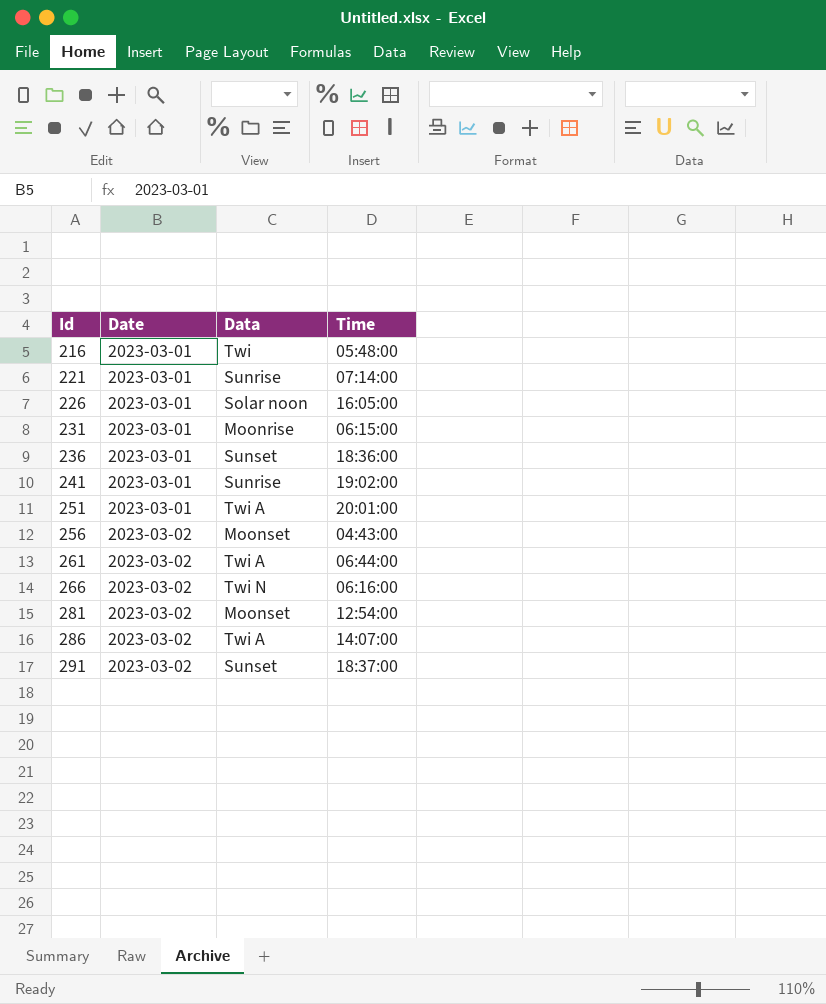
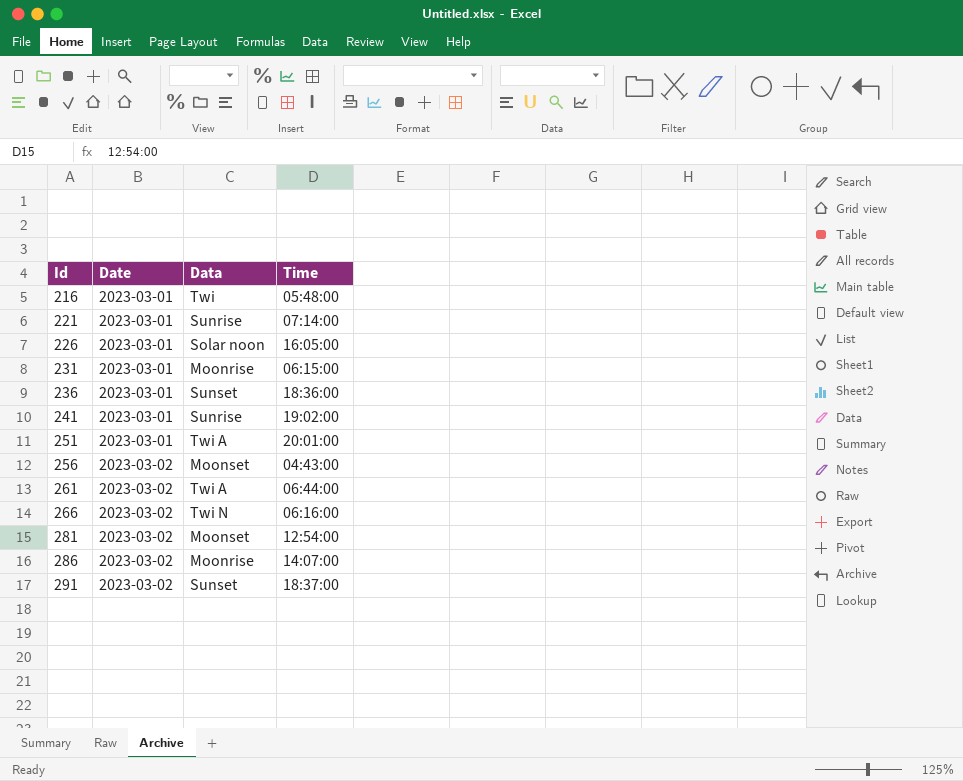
286 | Data: Twi A -> Moonrise

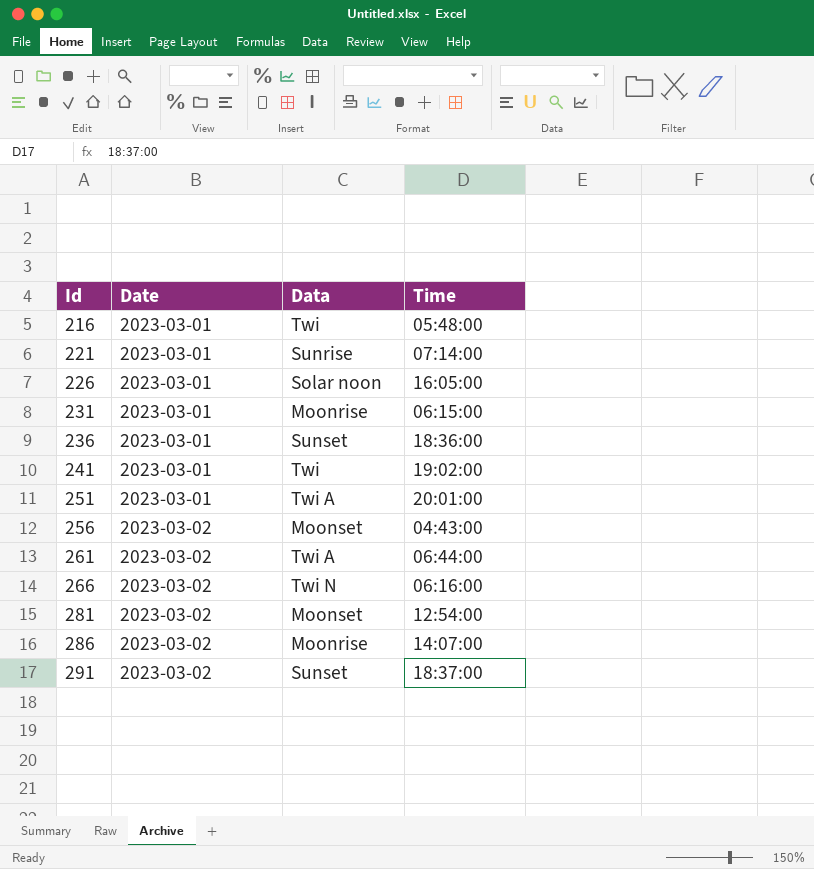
241 | Data: Sunrise -> Twi

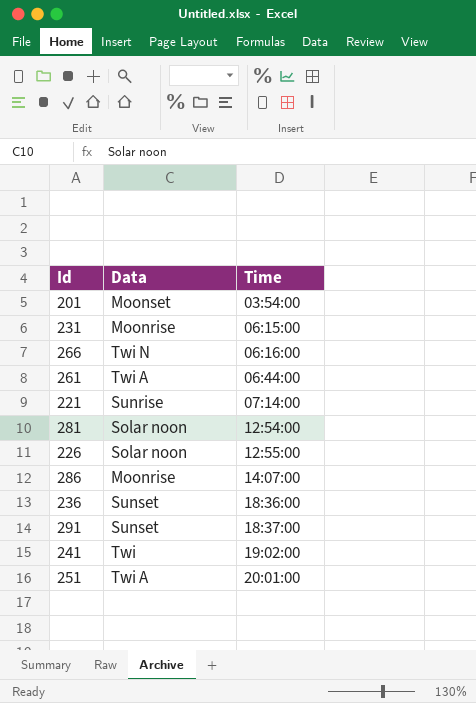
row order: Id ascending -> Time ascending
column Date | position: 2 -> none
row 216: 2023-03-01 | Twi | 05:48:00 -> none
row 256: 2023-03-02 | Moonset | 04:43:00 -> none
row 201: none -> Moonset | 03:54:00
281 | Data: Moonset -> Solar noon
226 | Time: 16:05:00 -> 12:55:00

